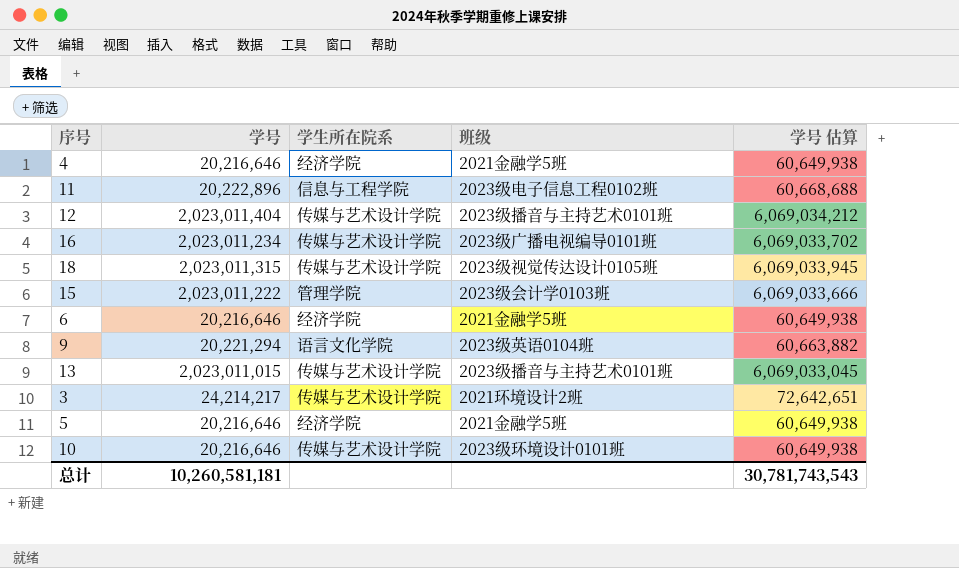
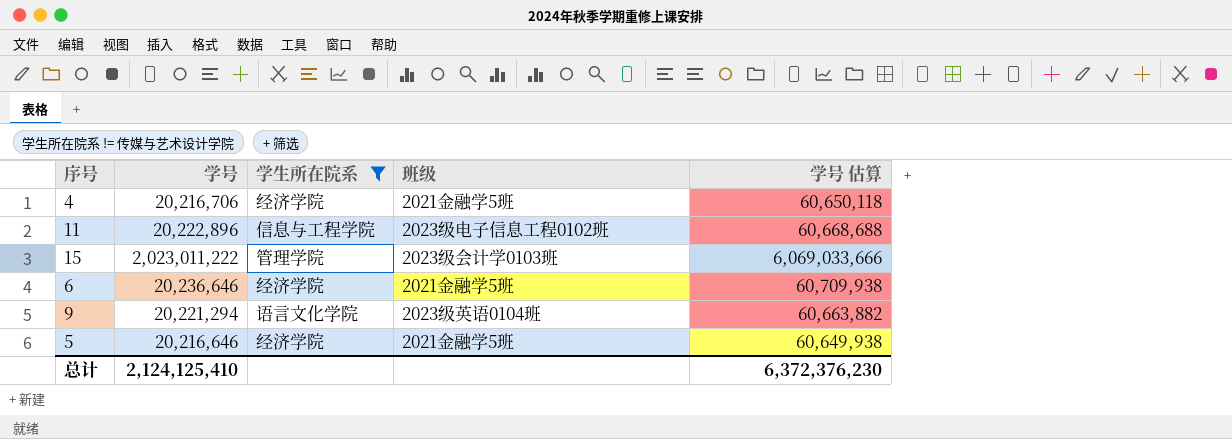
filter: none -> 学生所在院系 != 传媒与艺术设计学院
4 | 学号: 20,216,646 -> 20,216,706
4 | 学号 估算: 60,649,938 -> 60,650,118
6 | 学号: 20,216,646 -> 20,236,646
6 | 学号 估算: 60,649,938 -> 60,709,938
总计 | 学号: 10,260,581,181 -> 2,124,125,410
总计 | 学号 估算: 30,781,743,543 -> 6,372,376,230

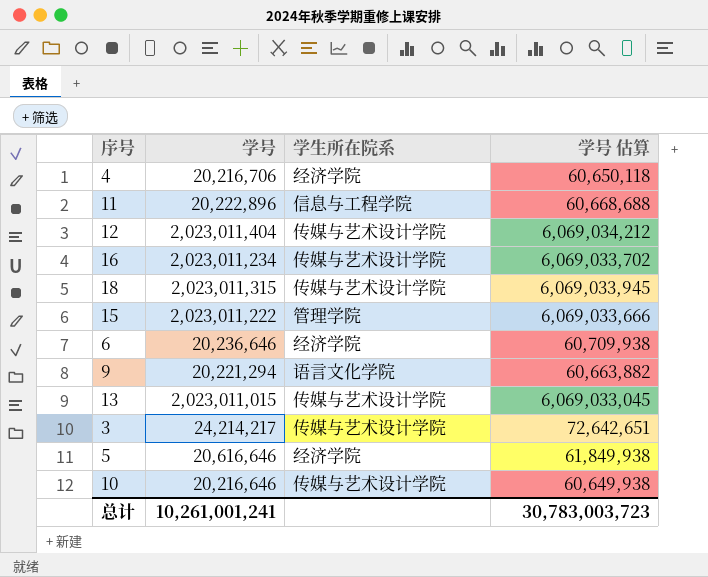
filter: 学生所在院系 != 传媒与艺术设计学院 -> none
column 班级 | position: 4 -> none
5 | 学号: 20,216,646 -> 20,616,646
5 | 学号 估算: 60,649,938 -> 61,849,938
总计 | 学号: 2,124,125,410 -> 10,261,001,241
总计 | 学号 估算: 6,372,376,230 -> 30,783,003,723

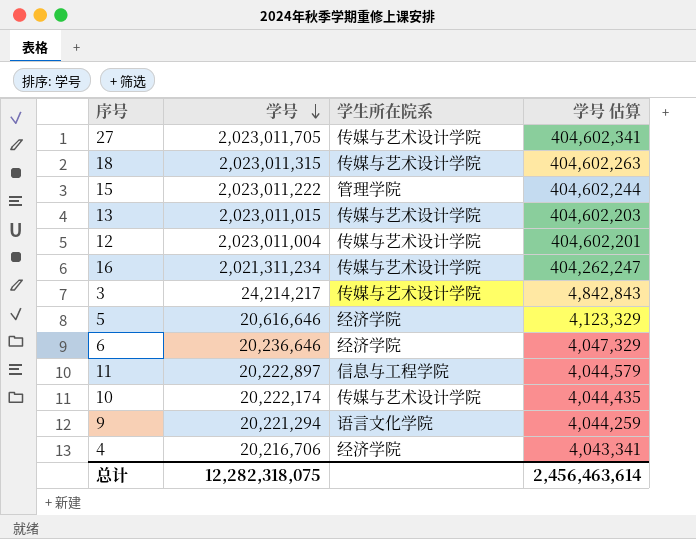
row order: none -> 学号 descending
column 学号 估算 | formula: [学号] * 3 -> [学号] * 0.2
row 27: none -> 2,023,011,705 | 传媒与艺术设计学院 | 404,602,341
12 | 学号: 2,023,011,404 -> 2,023,011,004
16 | 学号: 2,023,011,234 -> 2,021,311,234
11 | 学号: 20,222,896 -> 20,222,897
10 | 学号: 20,216,646 -> 20,222,174
总计 | 学号: 10,261,001,241 -> 12,282,318,075
总计 | 学号 估算: 30,783,003,723 -> 2,456,463,614

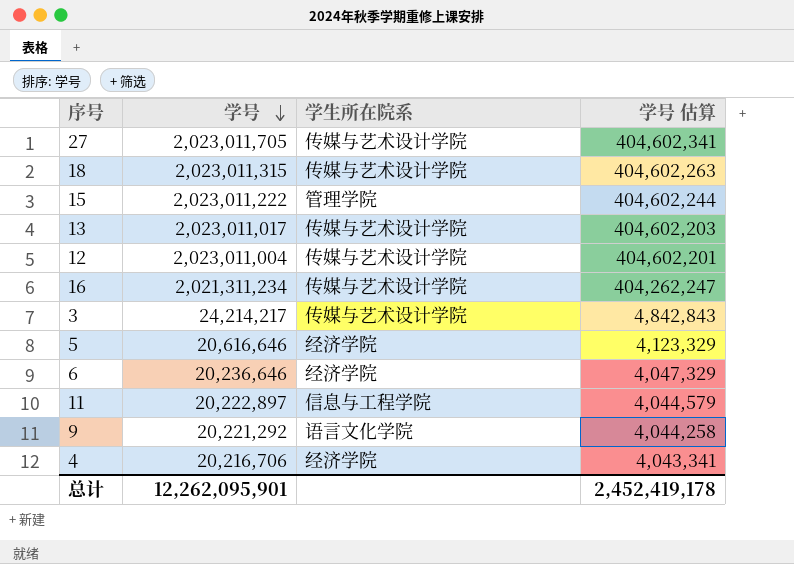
row 10: 20,222,174 | 传媒与艺术设计学院 | 4,044,435 -> none
13 | 学号: 2,023,011,015 -> 2,023,011,017
9 | 学号: 20,221,294 -> 20,221,292
9 | 学号 估算: 4,044,259 -> 4,044,258
总计 | 学号: 12,282,318,075 -> 12,262,095,901
总计 | 学号 估算: 2,456,463,614 -> 2,452,419,178

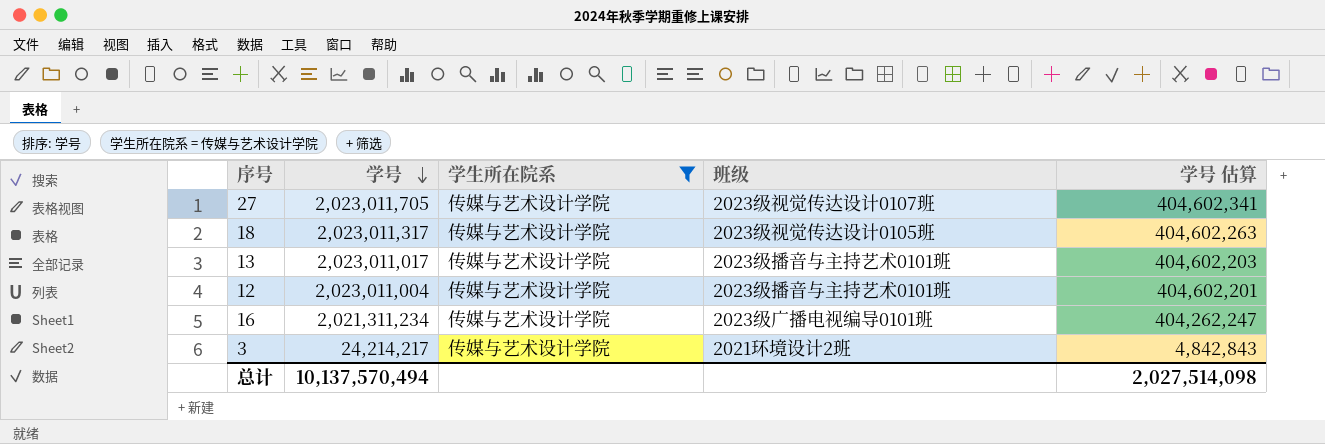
filter: none -> 学生所在院系 = 传媒与艺术设计学院
column 班级 | position: none -> 4
18 | 学号: 2,023,011,315 -> 2,023,011,317
总计 | 学号: 12,262,095,901 -> 10,137,570,494
总计 | 学号 估算: 2,452,419,178 -> 2,027,514,098

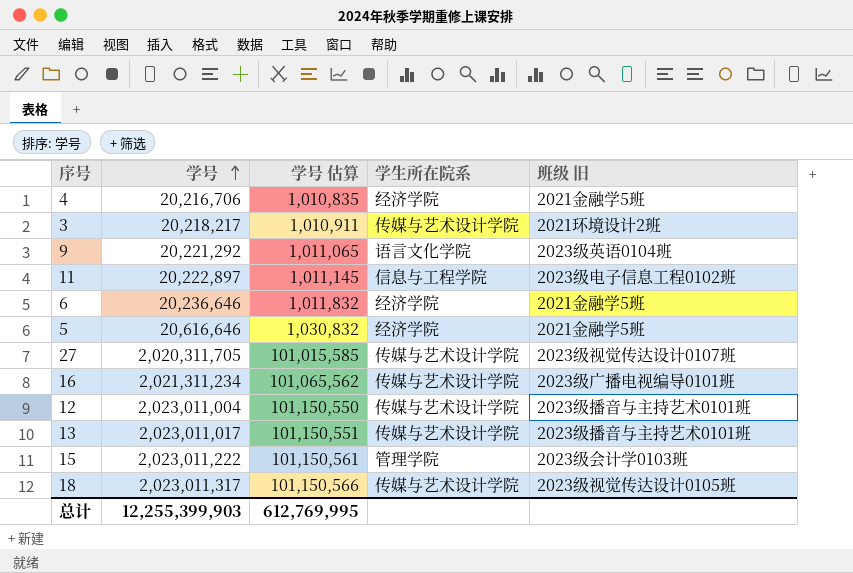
filter: 学生所在院系 = 传媒与艺术设计学院 -> none
row order: 学号 descending -> 学号 ascending
column 学号 估算 | formula: [学号] * 0.2 -> [学号] * 0.05
column 学号 估算 | position: 5 -> 3
column name: 班级 -> 班级 旧
3 | 学号: 24,214,217 -> 20,218,217
27 | 学号: 2,023,011,705 -> 2,020,311,705
总计 | 学号: 10,137,570,494 -> 12,255,399,903
总计 | 学号 估算: 2,027,514,098 -> 612,769,995

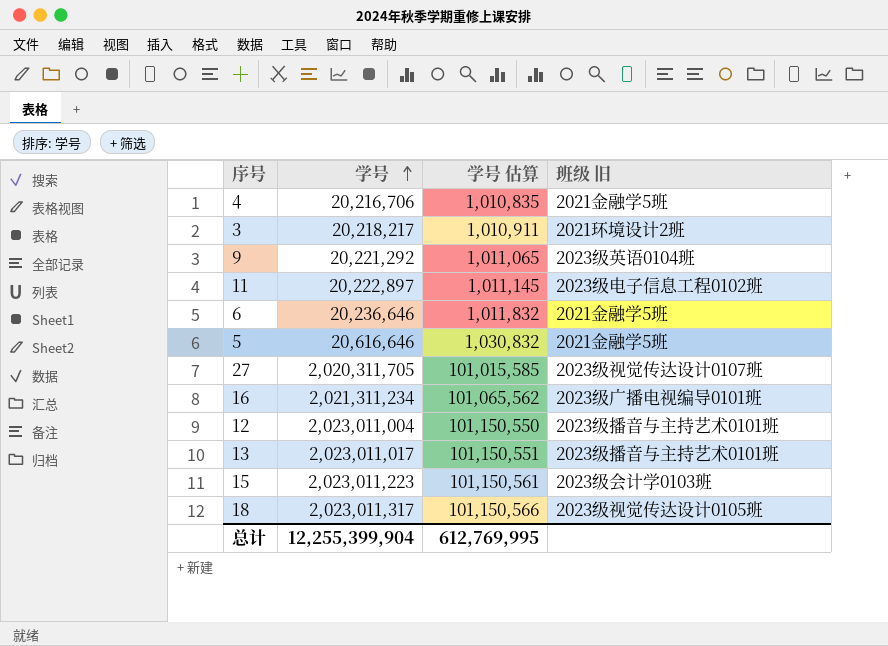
column 学生所在院系 | position: 4 -> none
15 | 学号: 2,023,011,222 -> 2,023,011,223
总计 | 学号: 12,255,399,903 -> 12,255,399,904

